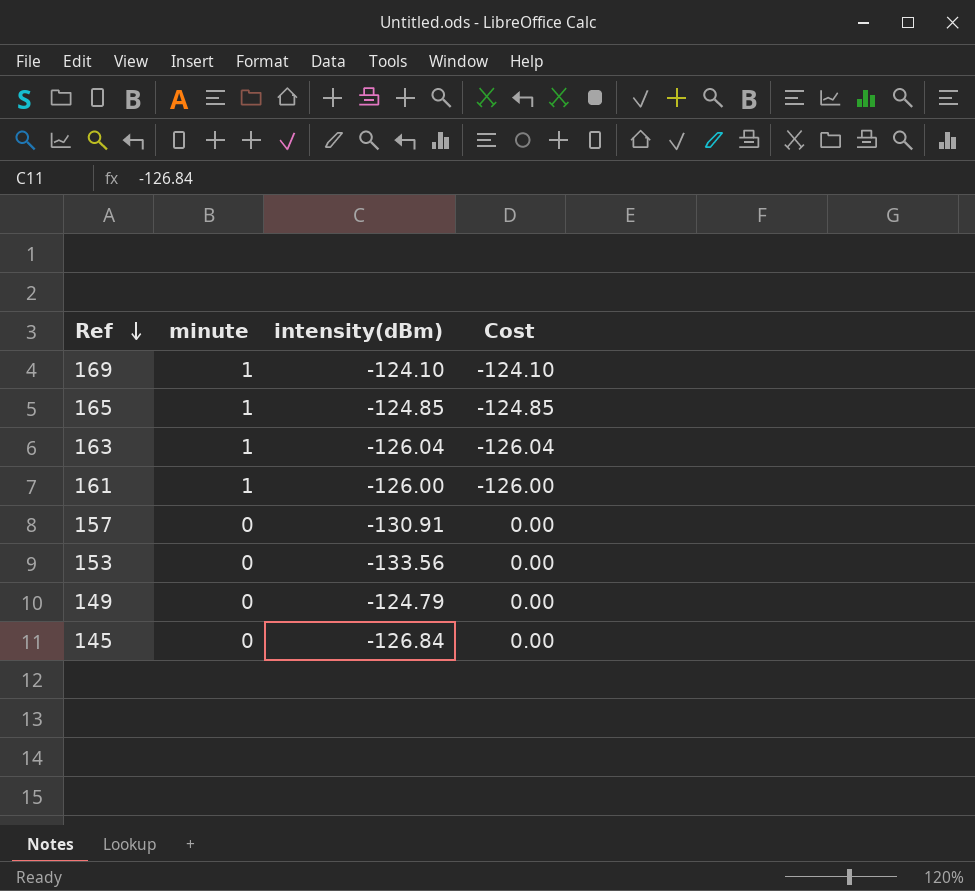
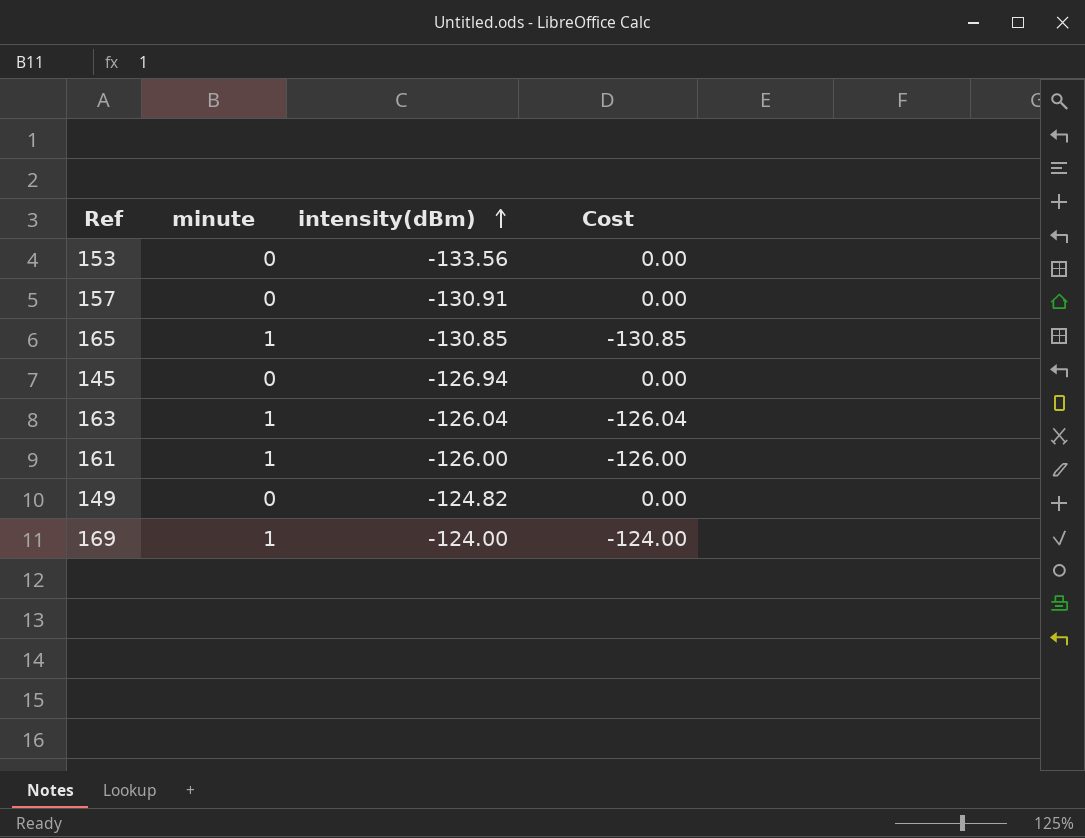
row order: Ref descending -> intensity(dBm) ascending
165 | intensity(dBm): -124.85 -> -130.85
165 | Cost: -124.85 -> -130.85
145 | intensity(dBm): -126.84 -> -126.94
149 | intensity(dBm): -124.79 -> -124.82
169 | intensity(dBm): -124.10 -> -124.00
169 | Cost: -124.10 -> -124.00

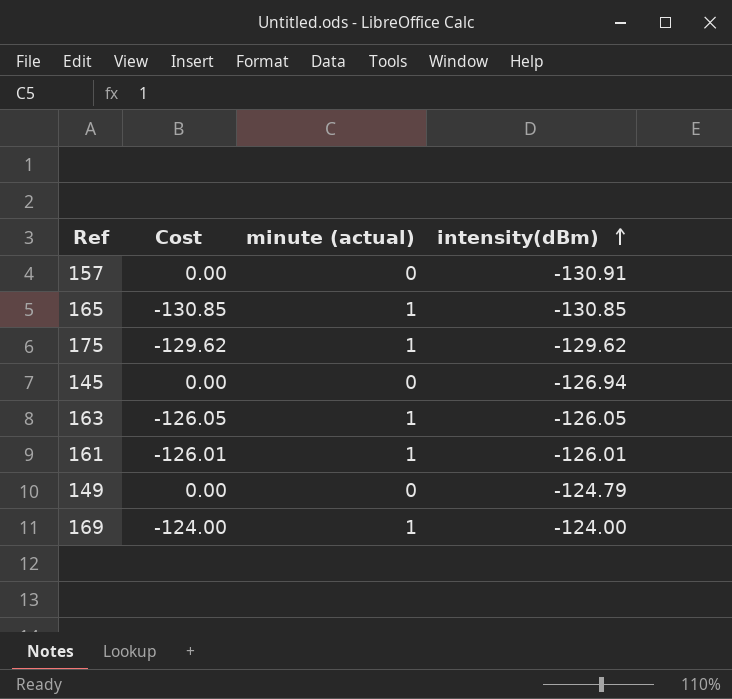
column Cost | position: 4 -> 2
column name: minute -> minute (actual)
row 153: 0 | -133.56 | 0.00 -> none
row 175: none -> -129.62 | 1 | -129.62
163 | Cost: -126.04 -> -126.05
163 | intensity(dBm): -126.04 -> -126.05
161 | Cost: -126.00 -> -126.01
161 | intensity(dBm): -126.00 -> -126.01
149 | intensity(dBm): -124.82 -> -124.79

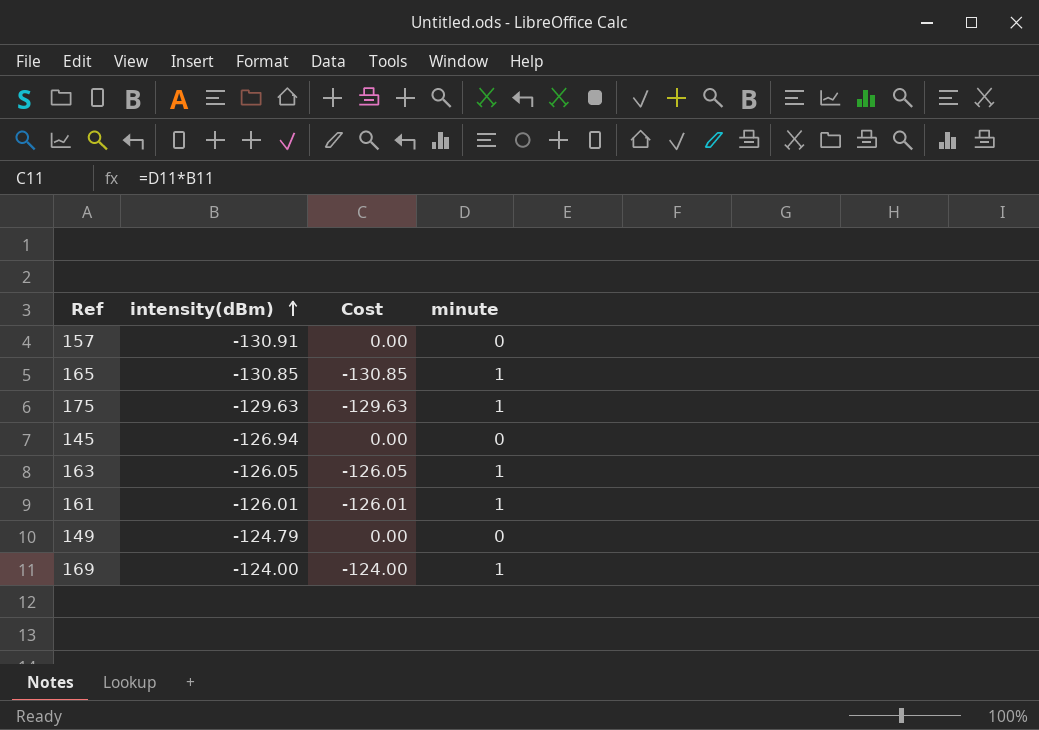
column intensity(dBm) | position: 4 -> 2
column name: minute (actual) -> minute
175 | intensity(dBm): -129.62 -> -129.63
175 | Cost: -129.62 -> -129.63

